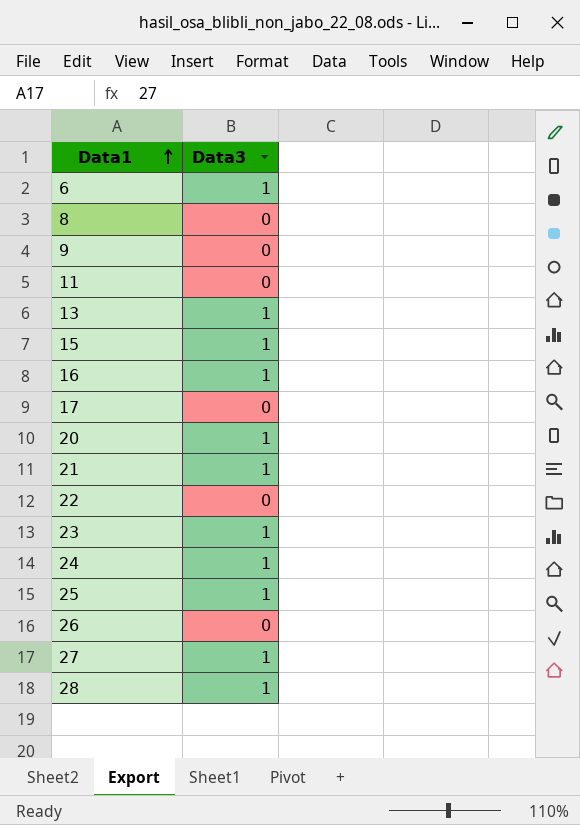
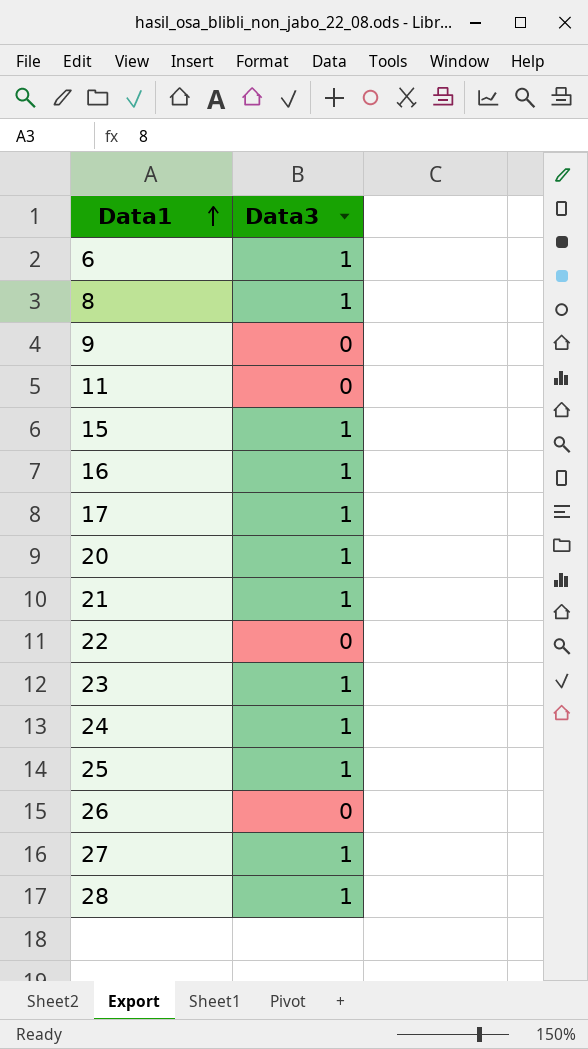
row 13: 1 -> none
8 | Data3: 0 -> 1
17 | Data3: 0 -> 1

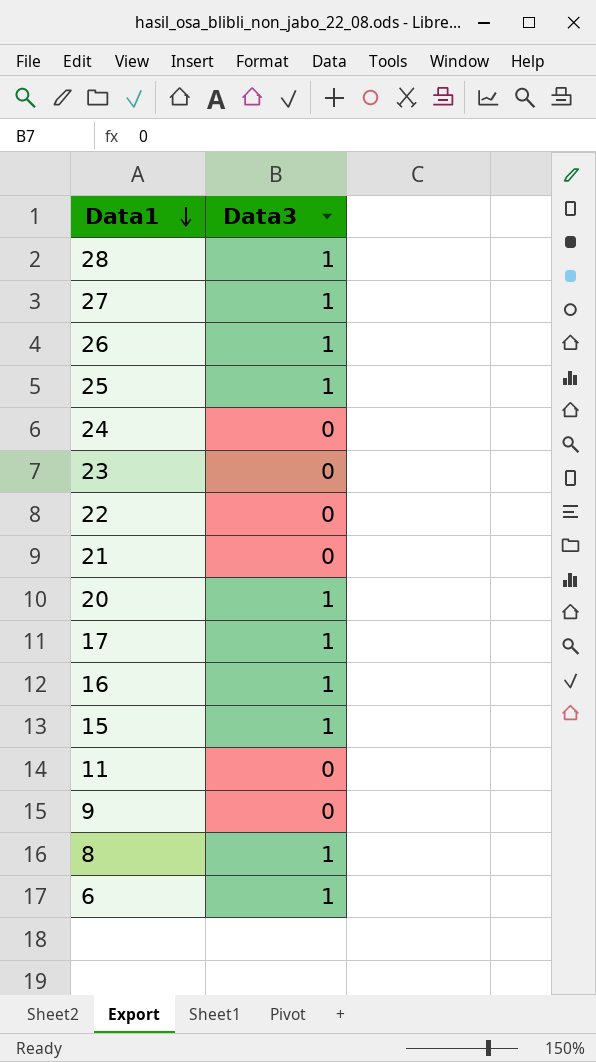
row order: Data1 ascending -> Data1 descending
26 | Data3: 0 -> 1
24 | Data3: 1 -> 0
23 | Data3: 1 -> 0
21 | Data3: 1 -> 0

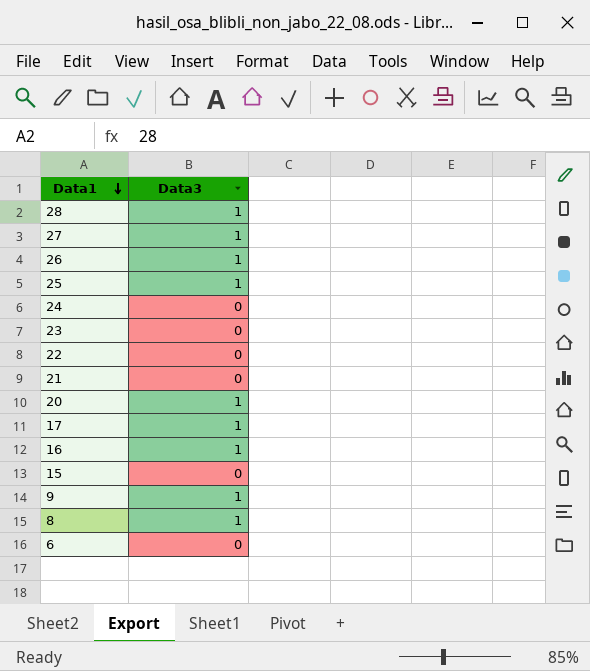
row 11: 0 -> none
15 | Data3: 1 -> 0
9 | Data3: 0 -> 1
6 | Data3: 1 -> 0

